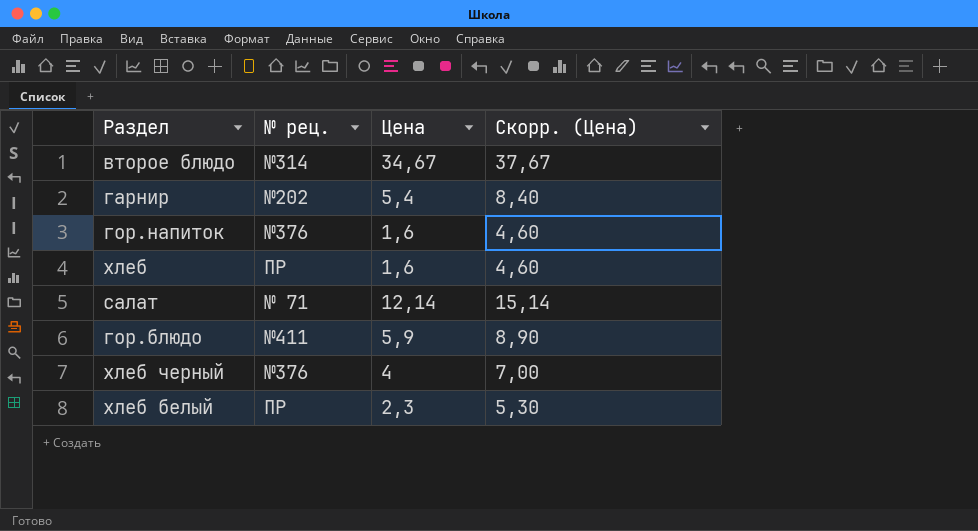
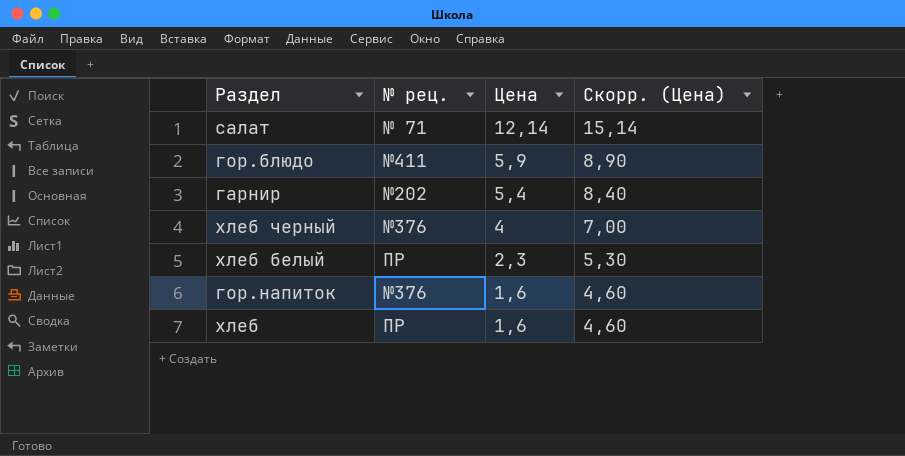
row order: none -> Цена descending
row второе блюдо: №314 | 34,67 | 37,67 -> none

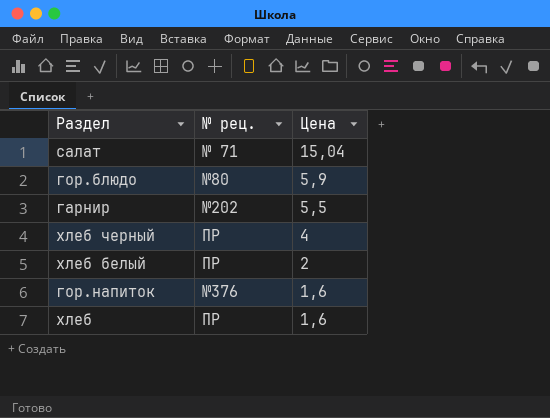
column Скорр. (Цена) | formula: [Цена] + 3 -> none
салат | Цена: 12,14 -> 15,04
гор.блюдо | № рец.: №411 -> №80
гарнир | Цена: 5,4 -> 5,5
хлеб черный | № рец.: №376 -> ПР
хлеб белый | Цена: 2,3 -> 2

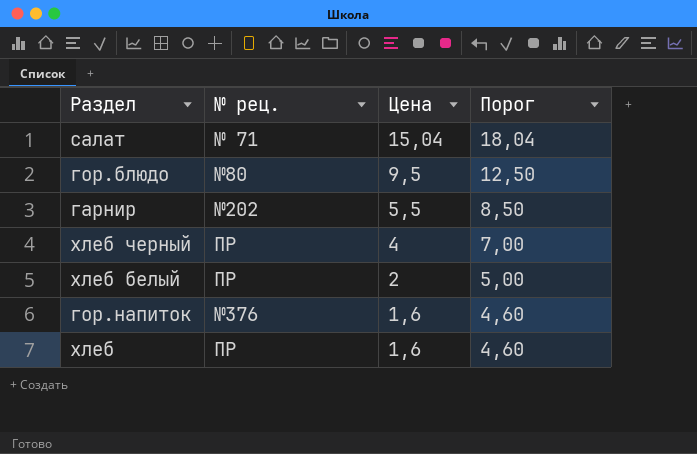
column Порог | formula: none -> [Цена] + 3
гор.блюдо | Цена: 5,9 -> 9,5

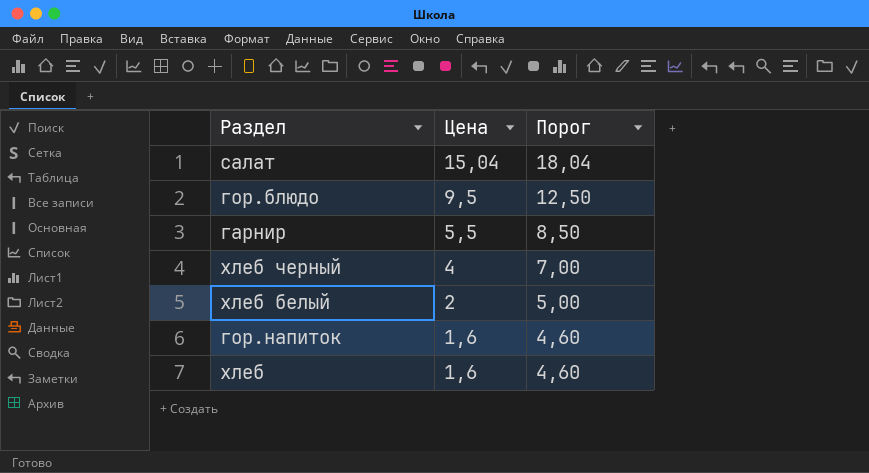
column № рец. | position: 2 -> none

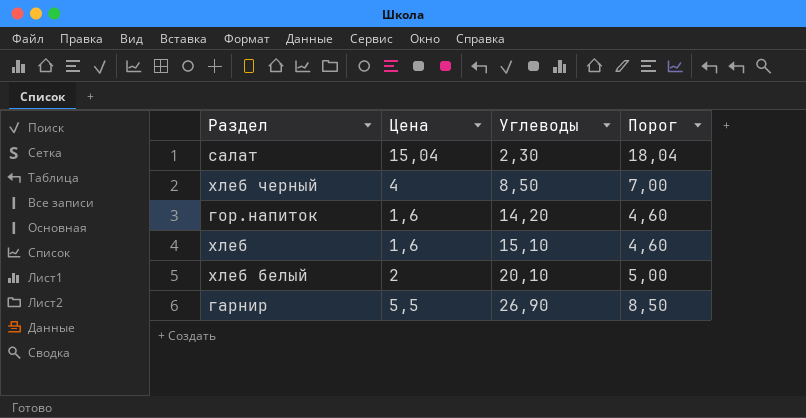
row order: Цена descending -> Углеводы ascending
column Углеводы | position: none -> 3
row гор.блюдо: 9,5 | 12,50 -> none

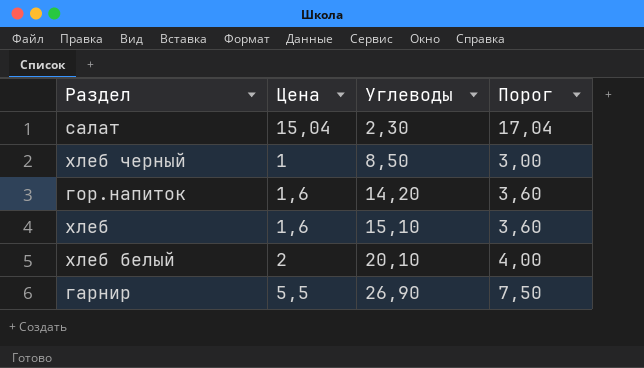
column Порог | formula: [Цена] + 3 -> [Цена] + 2
хлеб черный | Цена: 4 -> 1

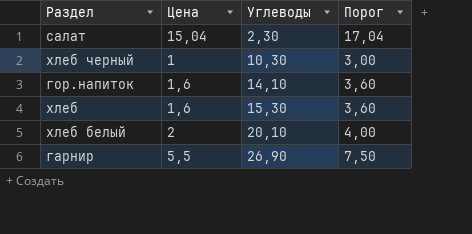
хлеб черный | Углеводы: 8,50 -> 10,30
гор.напиток | Углеводы: 14,20 -> 14,10
хлеб | Углеводы: 15,10 -> 15,30

